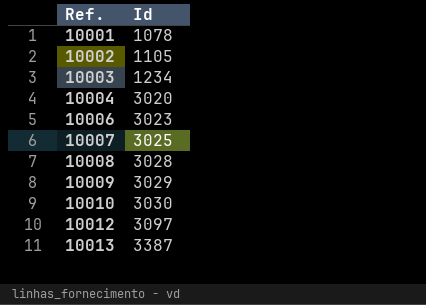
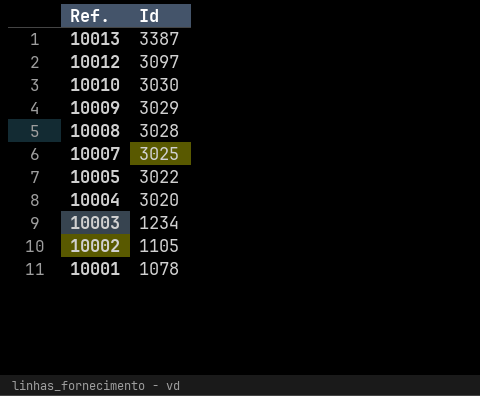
row order: Ref. ascending -> Ref. descending
row 10006: 3023 -> none
row 10005: none -> 3022

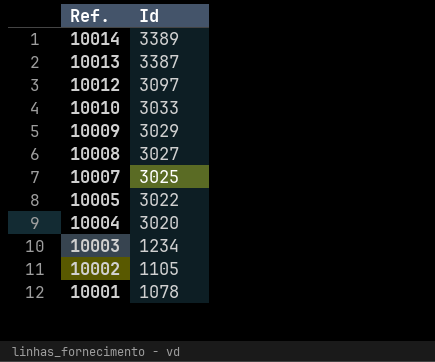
row 10014: none -> 3389
10010 | Id: 3030 -> 3033
10008 | Id: 3028 -> 3027

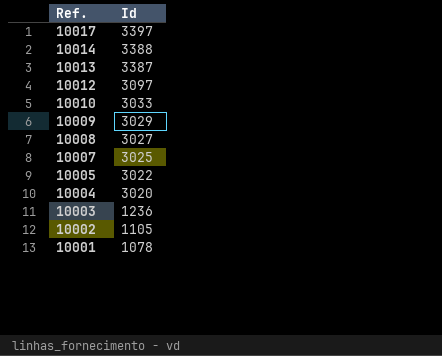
row 10017: none -> 3397
10014 | Id: 3389 -> 3388
10003 | Id: 1234 -> 1236

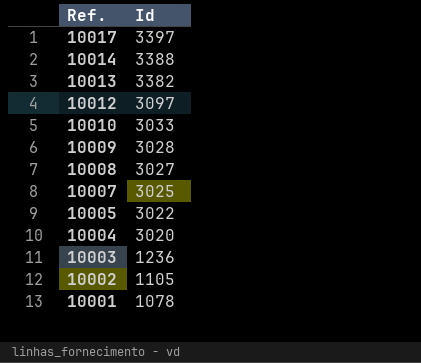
10013 | Id: 3387 -> 3382
10009 | Id: 3029 -> 3028

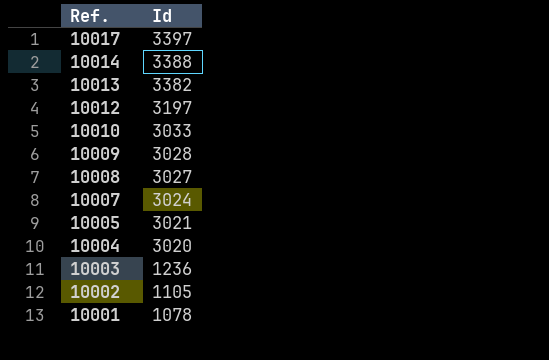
10012 | Id: 3097 -> 3197
10007 | Id: 3025 -> 3024
10005 | Id: 3022 -> 3021

